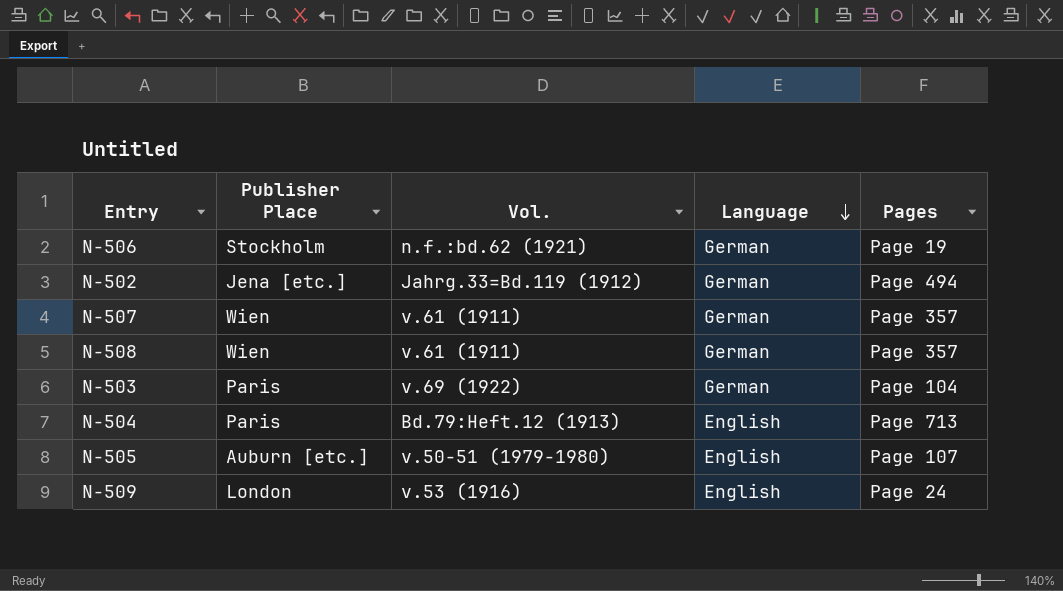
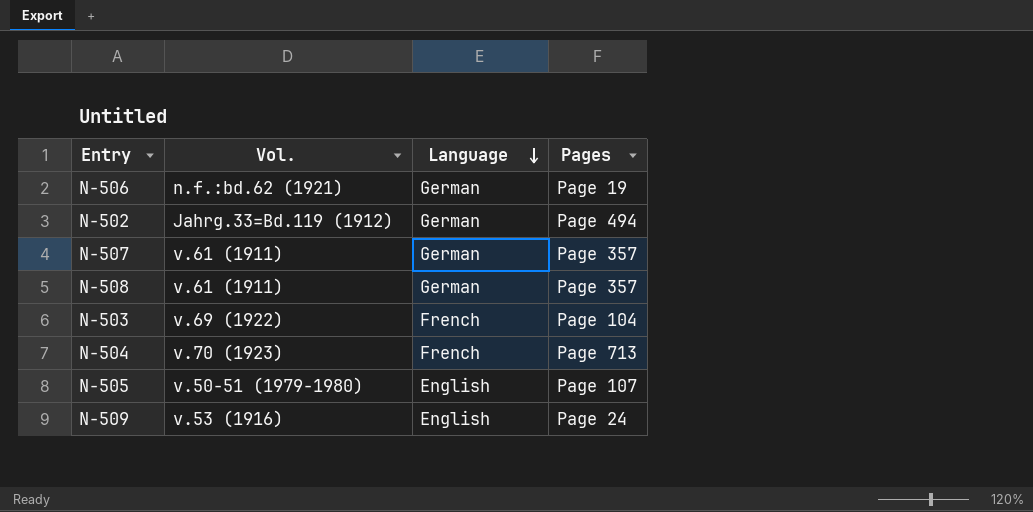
column Publisher Place | position: 2 -> none
N-503 | Language: German -> French
N-504 | Vol.: Bd.79:Heft.12 (1913) -> v.70 (1923)
N-504 | Language: English -> French

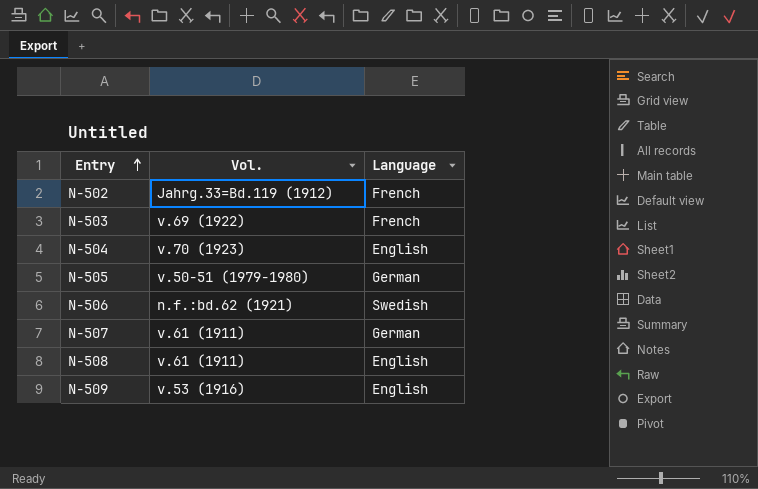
row order: Language descending -> Entry ascending
column Pages | position: 4 -> none
N-502 | Language: German -> French
N-504 | Language: French -> English
N-505 | Language: English -> German
N-506 | Language: German -> Swedish
N-508 | Language: German -> English

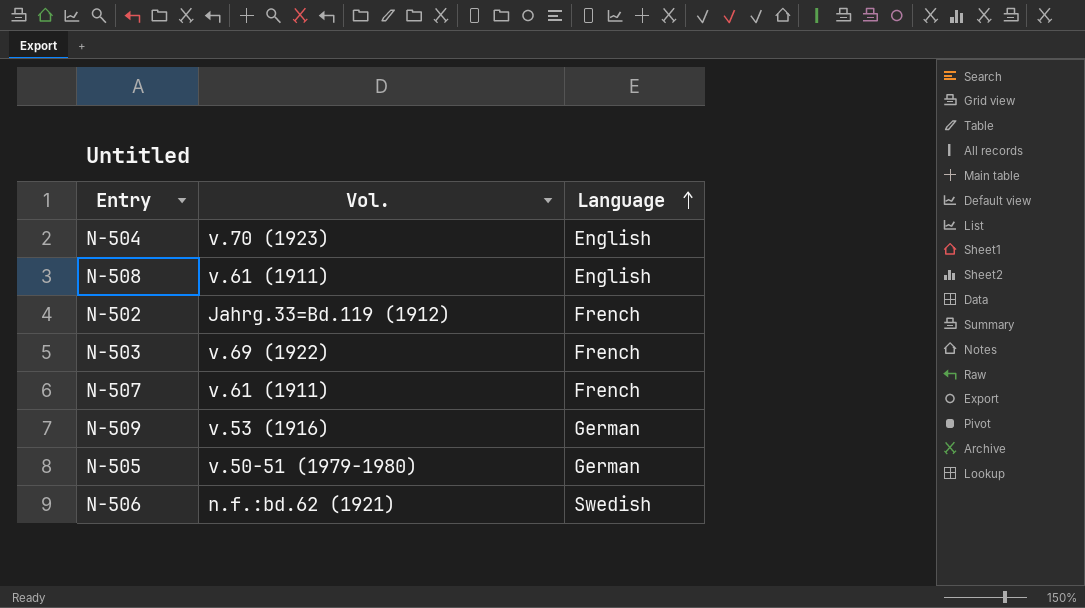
row order: Entry ascending -> Language ascending
N-507 | Language: German -> French
N-509 | Language: English -> German

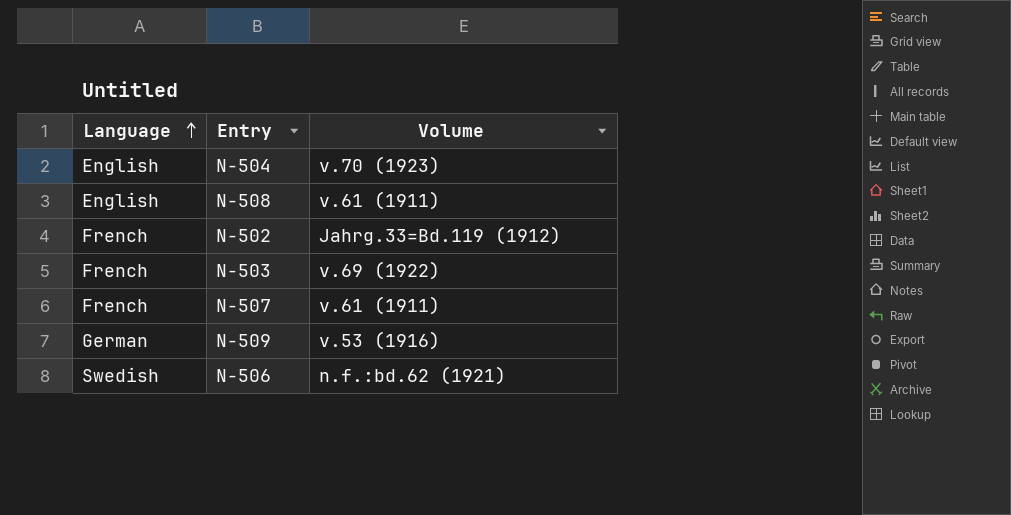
column Language | position: 3 -> 1
column name: Vol. -> Volume
row N-505: v.50-51 (1979-1980) | German -> none

